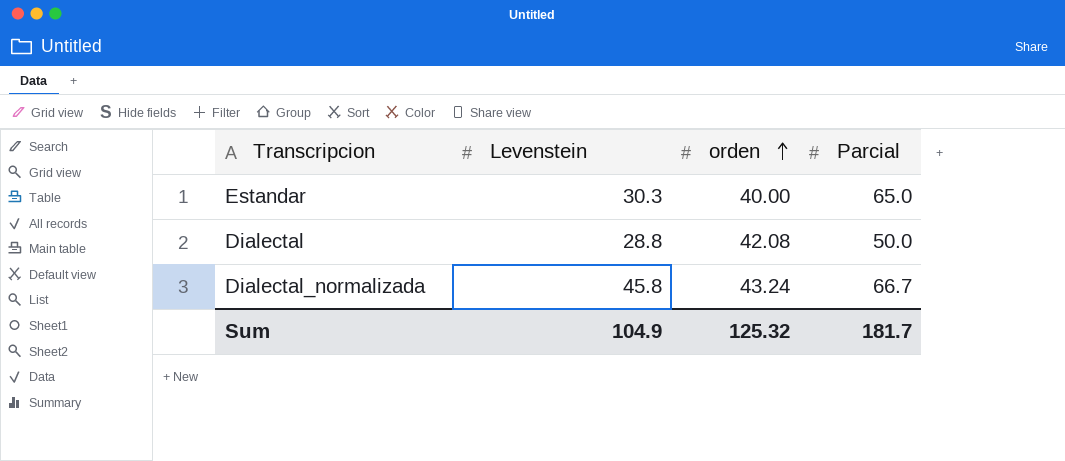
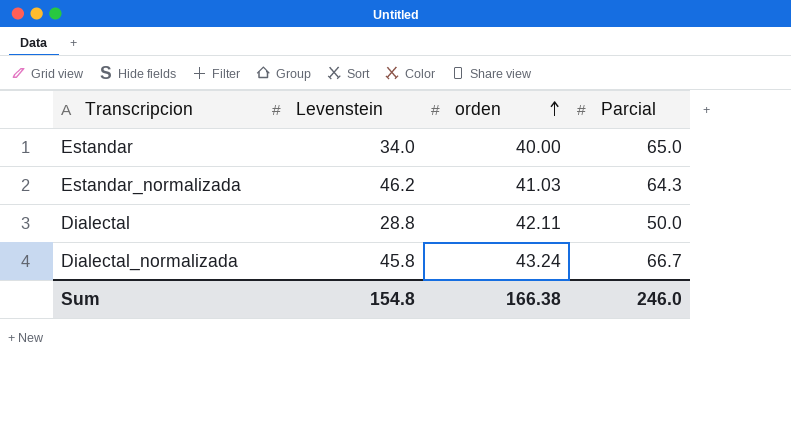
Estandar | Levenstein: 30.3 -> 34.0
row Estandar_normalizada: none -> 46.2 | 41.03 | 64.3
Dialectal | orden: 42.08 -> 42.11
Sum | Levenstein: 104.9 -> 154.8
Sum | orden: 125.32 -> 166.38
Sum | Parcial: 181.7 -> 246.0

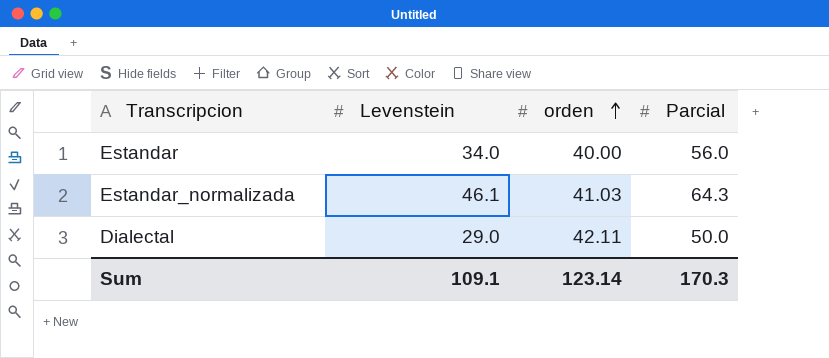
row Dialectal_normalizada: 45.8 | 43.24 | 66.7 -> none
Estandar | Parcial: 65.0 -> 56.0
Estandar_normalizada | Levenstein: 46.2 -> 46.1
Dialectal | Levenstein: 28.8 -> 29.0
Sum | Levenstein: 154.8 -> 109.1
Sum | orden: 166.38 -> 123.14
Sum | Parcial: 246.0 -> 170.3

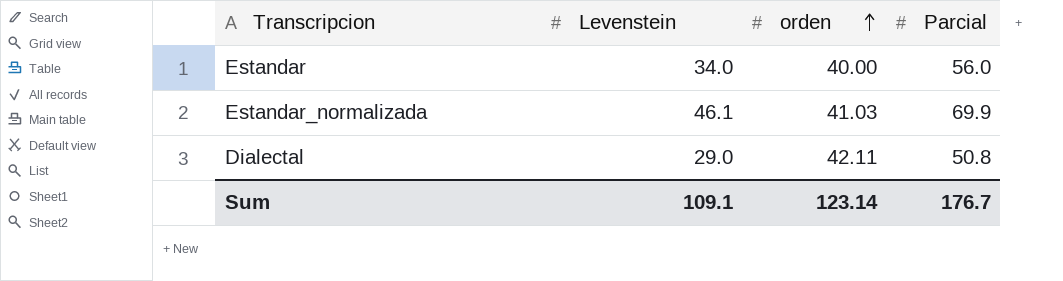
Estandar_normalizada | Parcial: 64.3 -> 69.9
Dialectal | Parcial: 50.0 -> 50.8
Sum | Parcial: 170.3 -> 176.7

